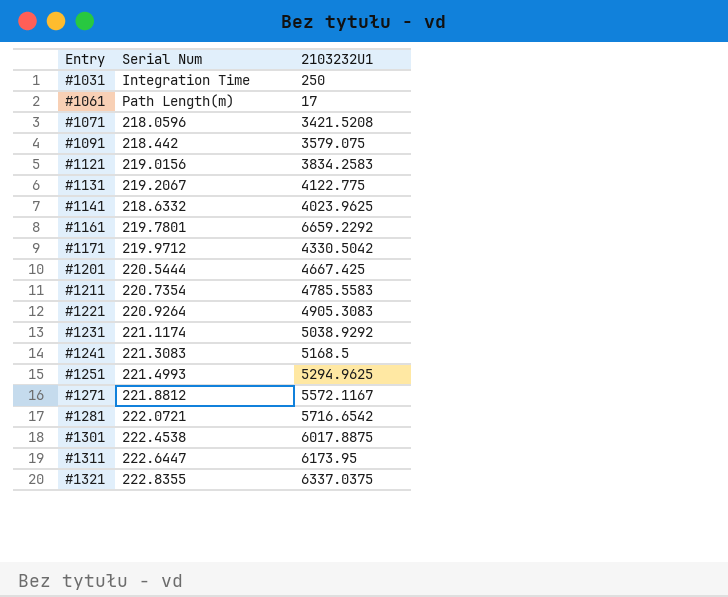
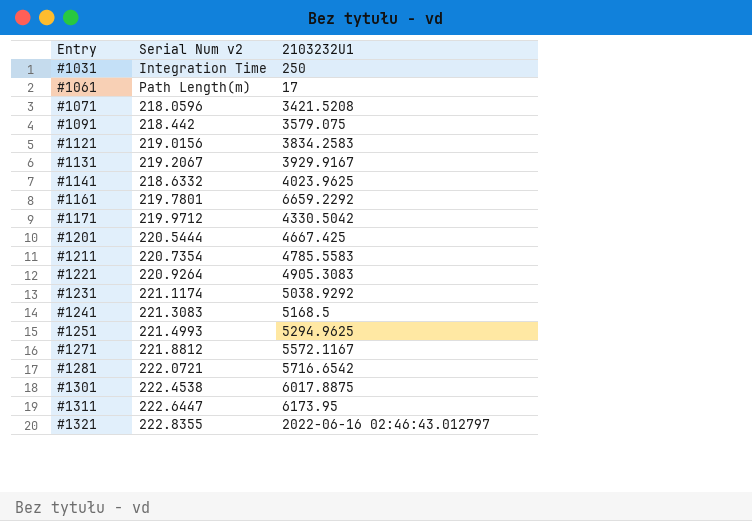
column name: Serial Num -> Serial Num v2
#1131 | 2103232U1: 4122.775 -> 3929.9167
#1321 | 2103232U1: 6337.0375 -> 2022-06-16 02:46:43.012797

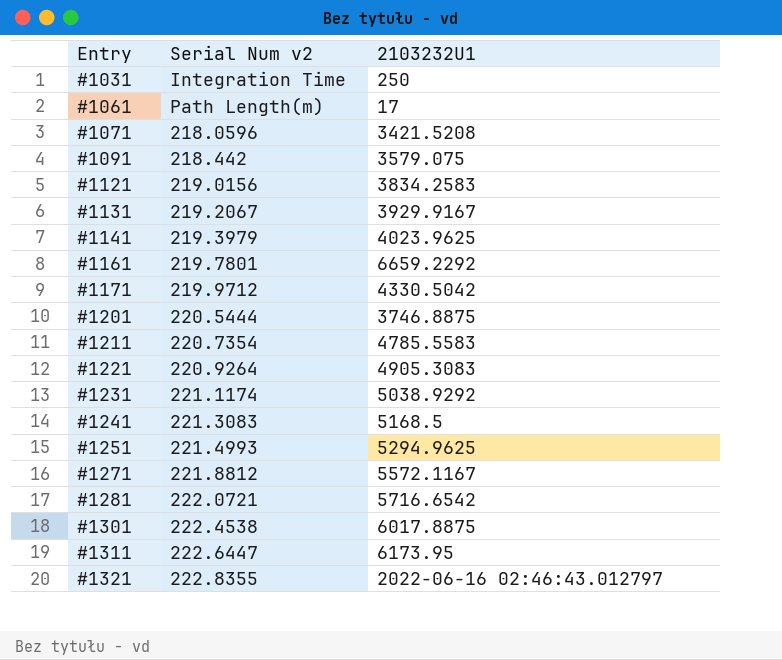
#1141 | Serial Num v2: 218.6332 -> 219.3979
#1201 | 2103232U1: 4667.425 -> 3746.8875

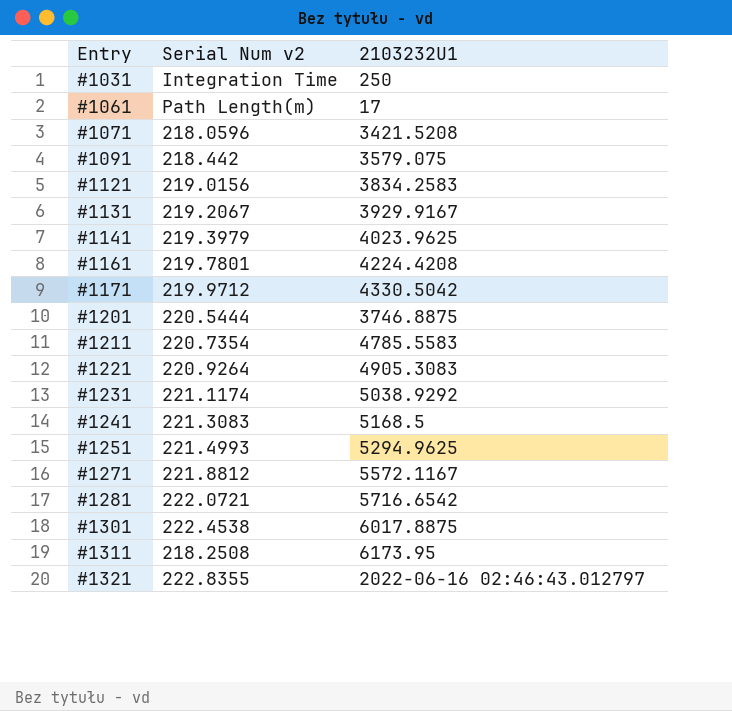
#1161 | 2103232U1: 6659.2292 -> 4224.4208
#1311 | Serial Num v2: 222.6447 -> 218.2508

